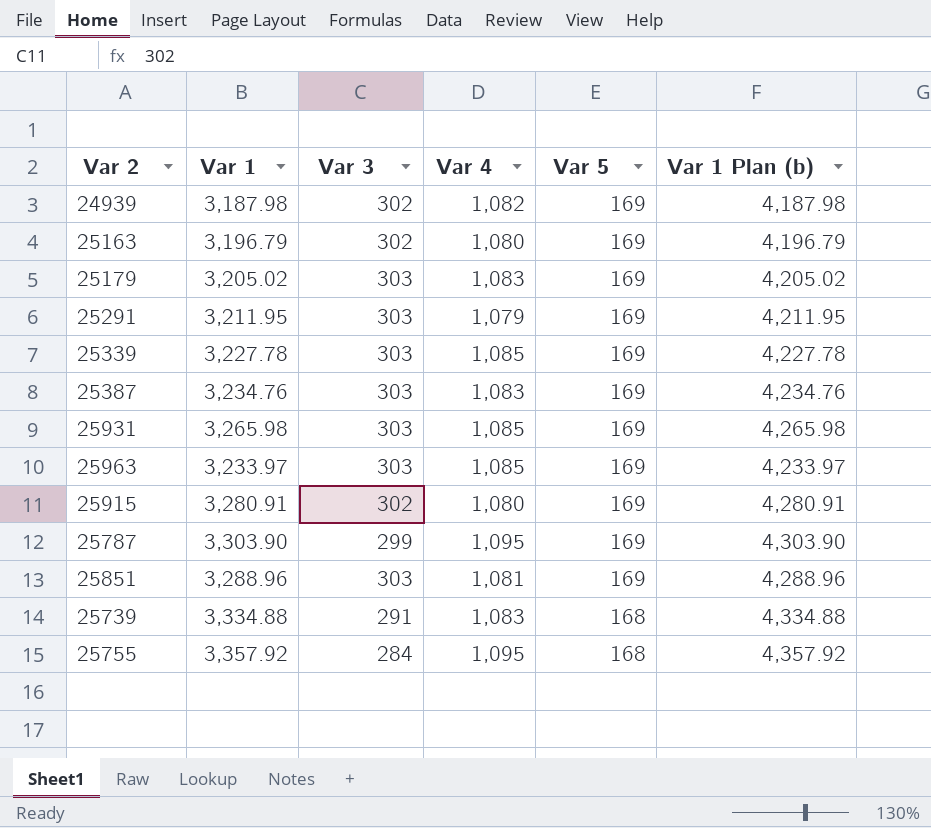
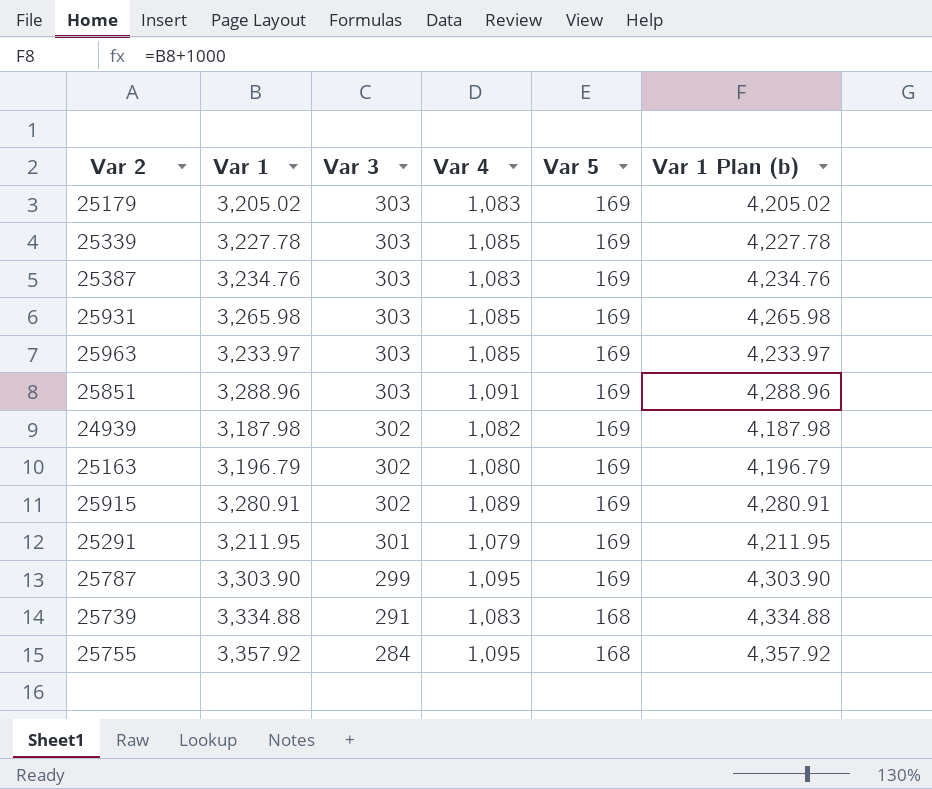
row order: Var 5 descending -> Var 3 descending
25851 | Var 4: 1,081 -> 1,091
25915 | Var 4: 1,080 -> 1,089
25291 | Var 3: 303 -> 301

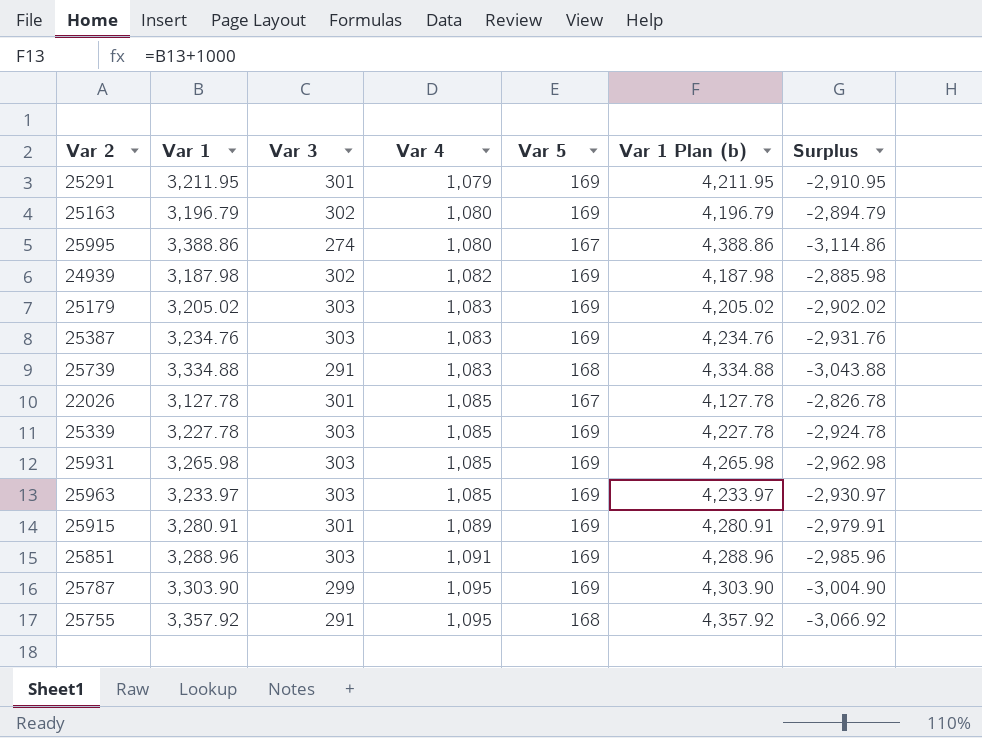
row order: Var 3 descending -> Var 4 ascending
column Surplus | formula: none -> [Var 3] - [Var 1]
row 25995: none -> 3,388.86 | 274 | 1,080 | 167 | 4,388.86 | -3,114.86
row 22026: none -> 3,127.78 | 301 | 1,085 | 167 | 4,127.78 | -2,826.78
25915 | Var 3: 302 -> 301
25755 | Var 3: 284 -> 291

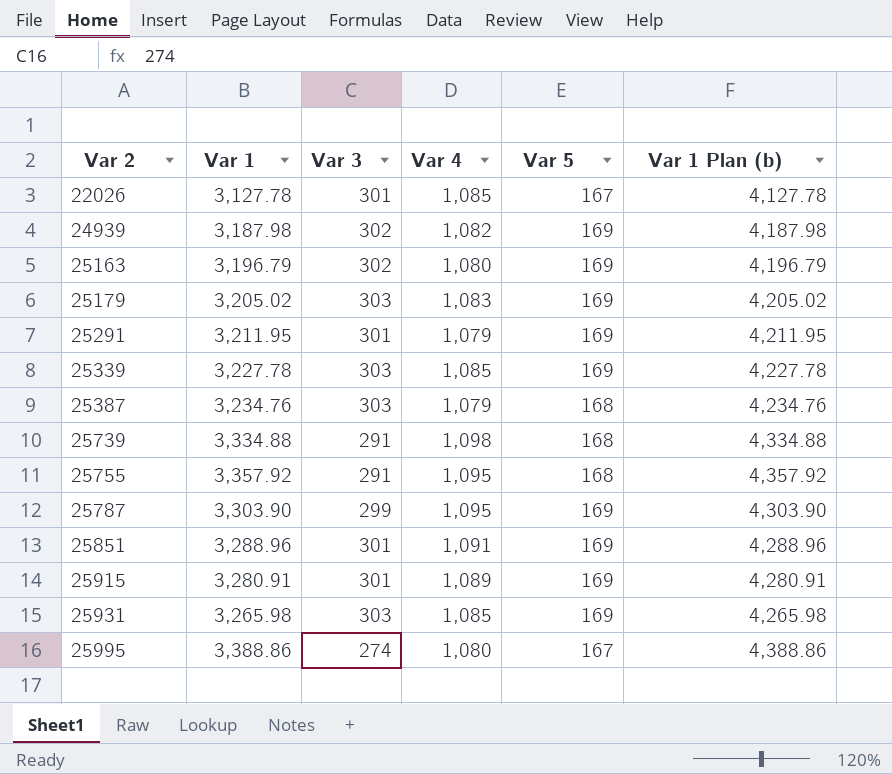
row order: Var 4 ascending -> Var 2 ascending
column Surplus | formula: [Var 3] - [Var 1] -> none
row 25963: 3,233.97 | 303 | 1,085 | 169 | 4,233.97 | -2,930.97 -> none
25387 | Var 4: 1,083 -> 1,079
25387 | Var 5: 169 -> 168
25739 | Var 4: 1,083 -> 1,098
25851 | Var 3: 303 -> 301

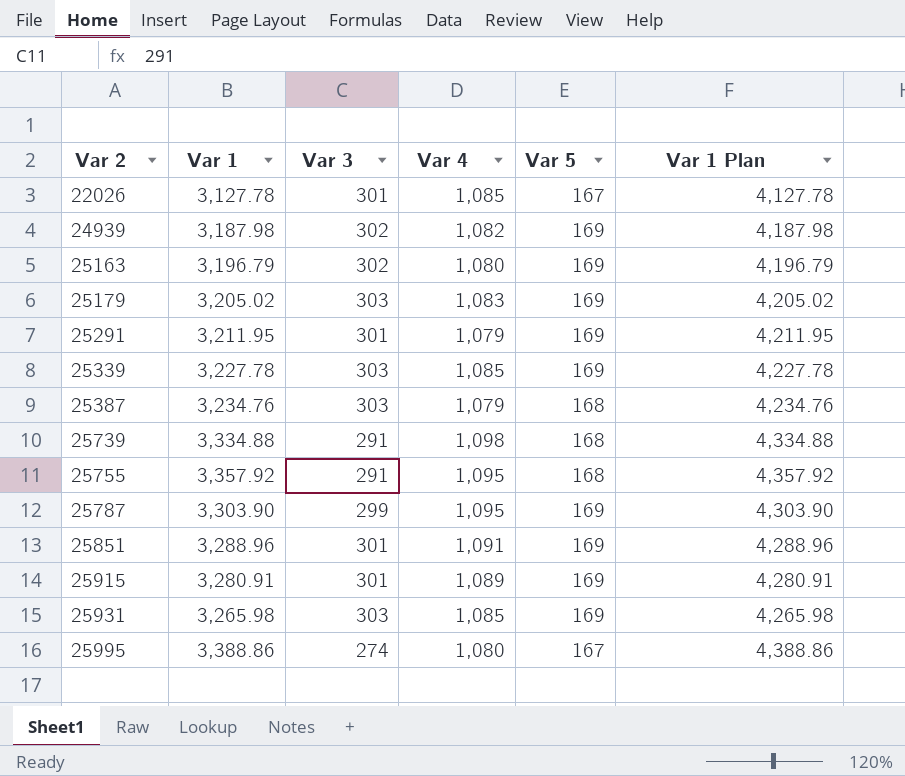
column name: Var 1 Plan (b) -> Var 1 Plan

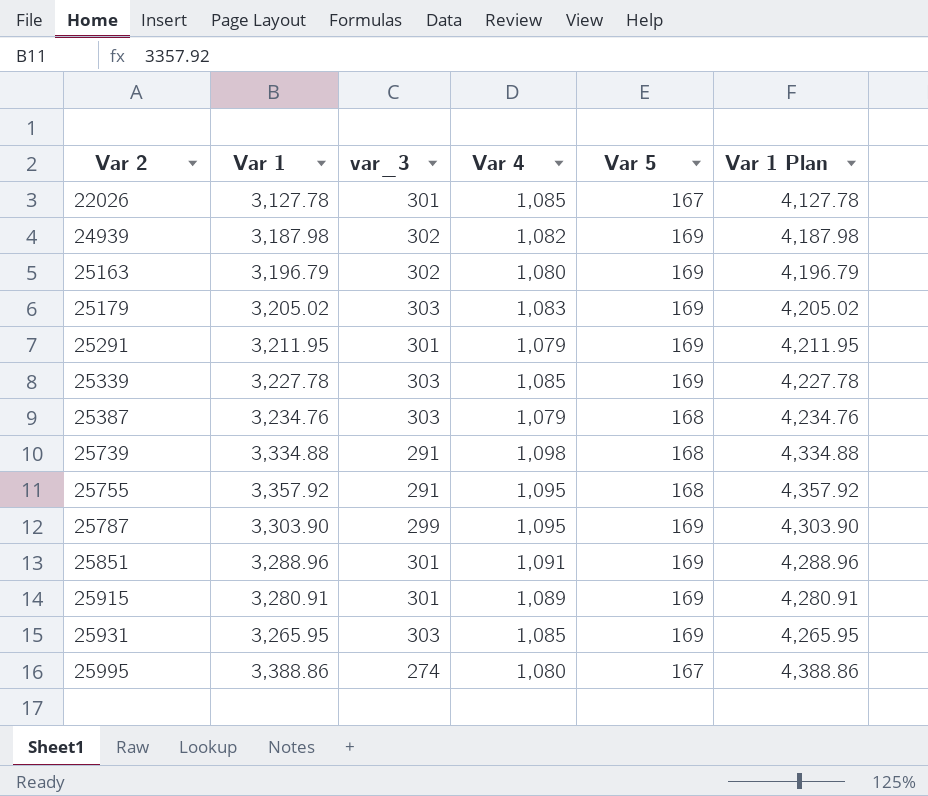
column name: Var 3 -> var_3
25931 | Var 1: 3,265.98 -> 3,265.95
25931 | Var 1 Plan: 4,265.98 -> 4,265.95

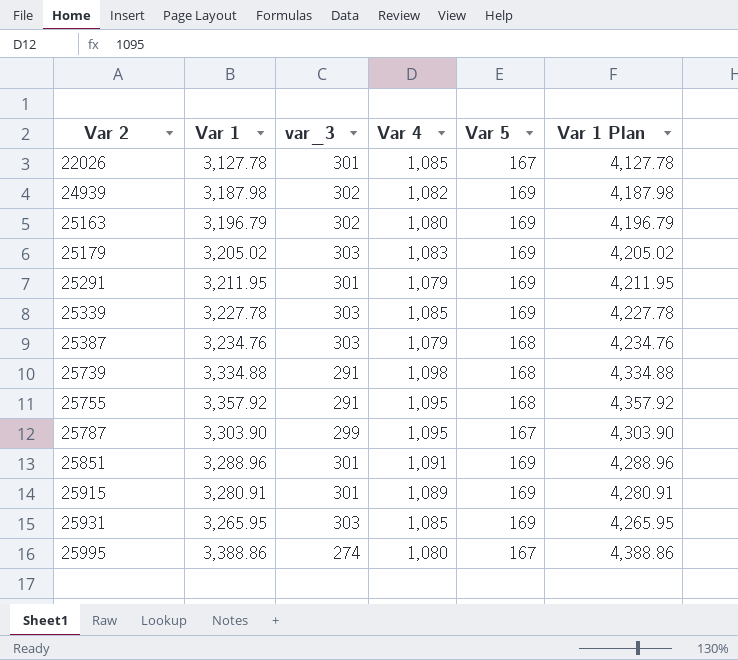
25787 | Var 5: 169 -> 167

